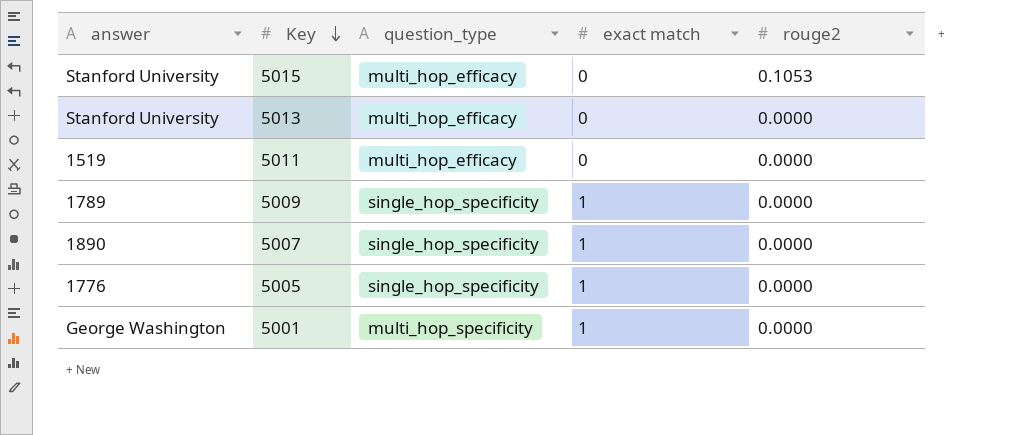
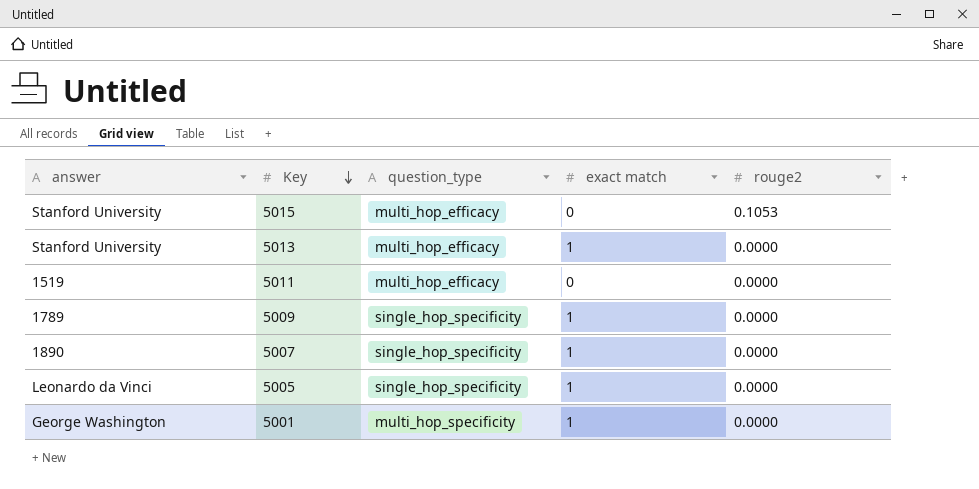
5013 | exact match: 0 -> 1
5005 | answer: 1776 -> Leonardo da Vinci

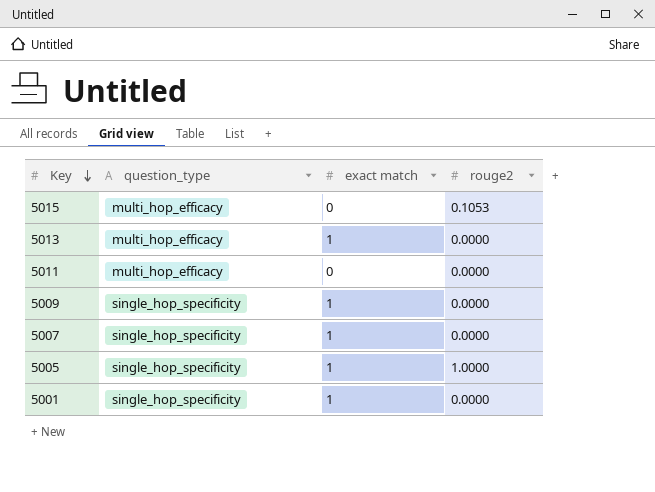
column answer | position: 1 -> none
5005 | rouge2: 0.0000 -> 1.0000
5001 | question_type: multi_hop_specificity -> single_hop_specificity

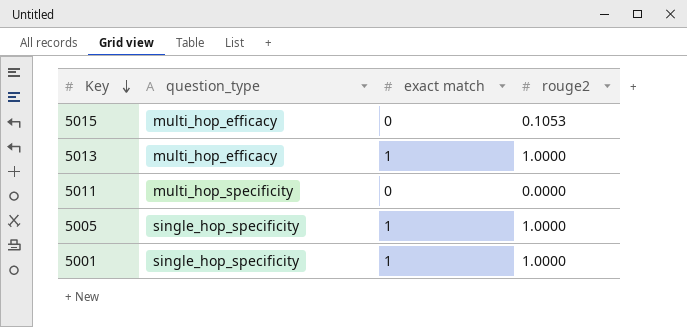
row 5009: single_hop_specificity | 1 | 0.0000 -> none
row 5007: single_hop_specificity | 1 | 0.0000 -> none
5013 | rouge2: 0.0000 -> 1.0000
5011 | question_type: multi_hop_efficacy -> multi_hop_specificity
5001 | rouge2: 0.0000 -> 1.0000

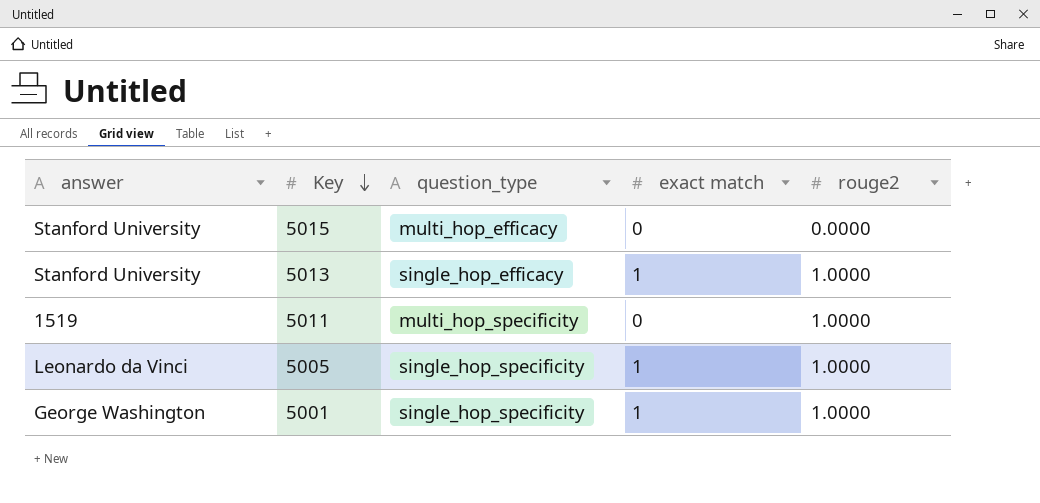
column answer | position: none -> 1
5015 | rouge2: 0.1053 -> 0.0000
5013 | question_type: multi_hop_efficacy -> single_hop_efficacy
5011 | rouge2: 0.0000 -> 1.0000

